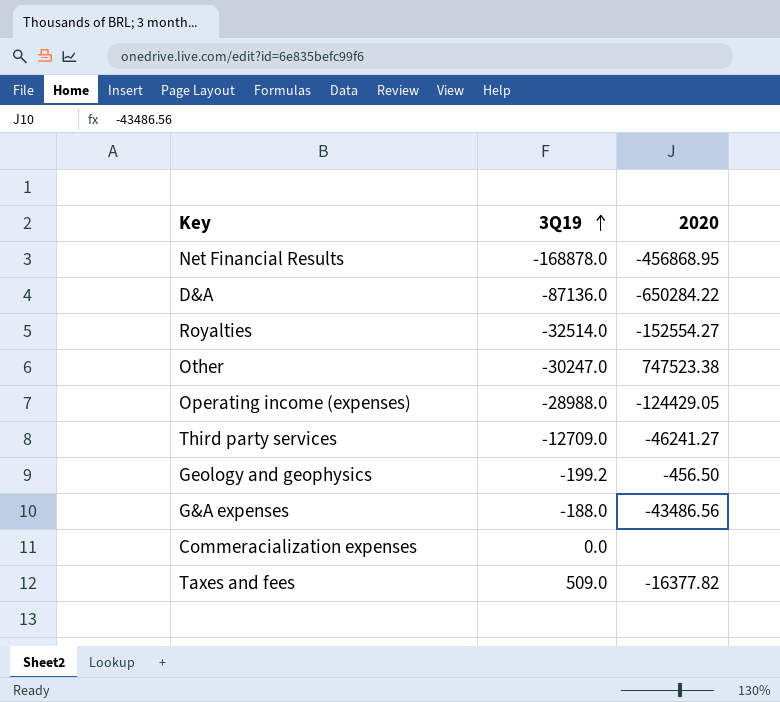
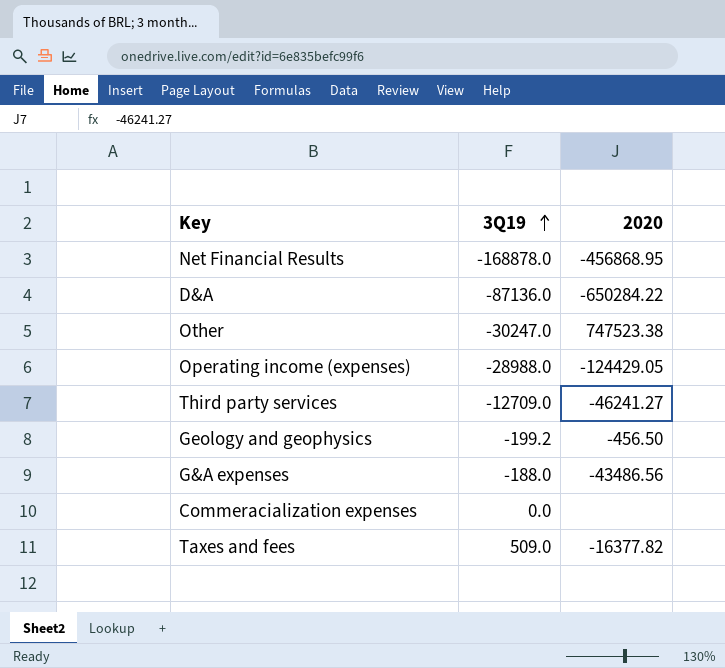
row Royalties: -32514.0 | -152554.27 -> none

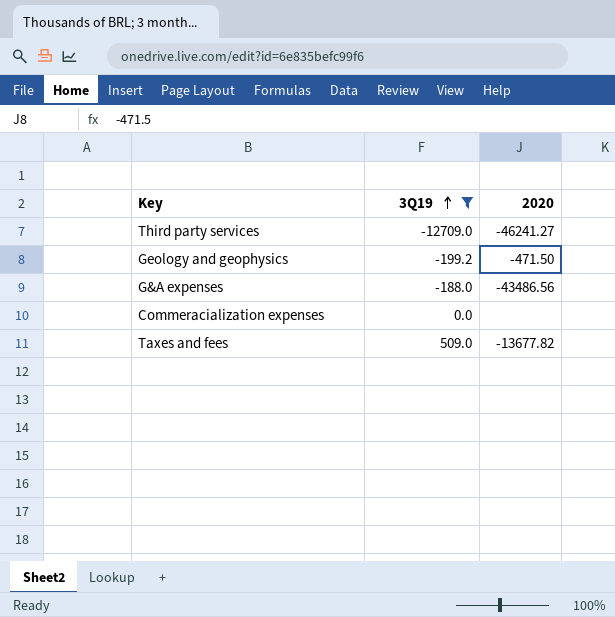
filter: none -> 3Q19 >= -12709.0
Geology and geophysics | 2020: -456.50 -> -471.50
Taxes and fees | 2020: -16377.82 -> -13677.82

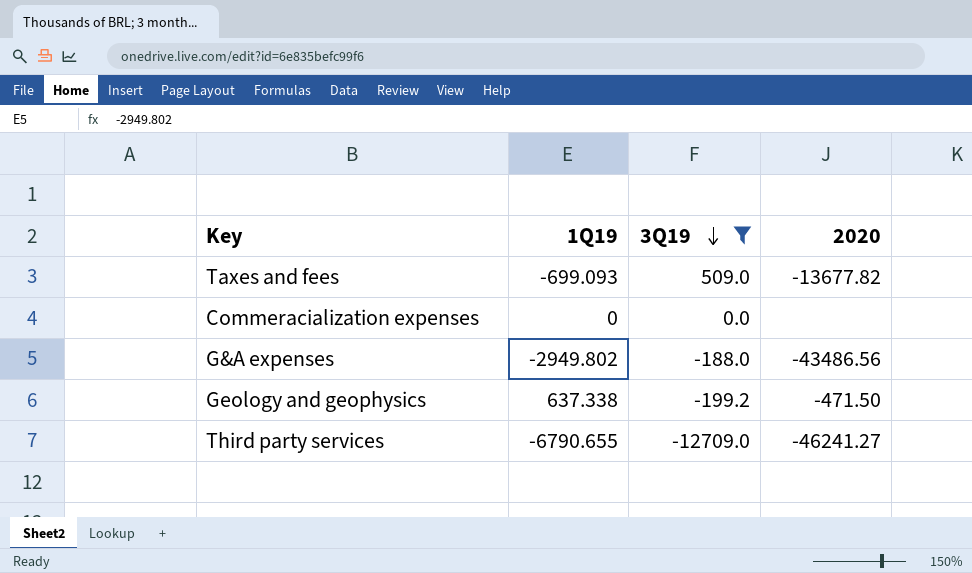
row order: 3Q19 ascending -> 3Q19 descending
column 1Q19 | position: none -> 2

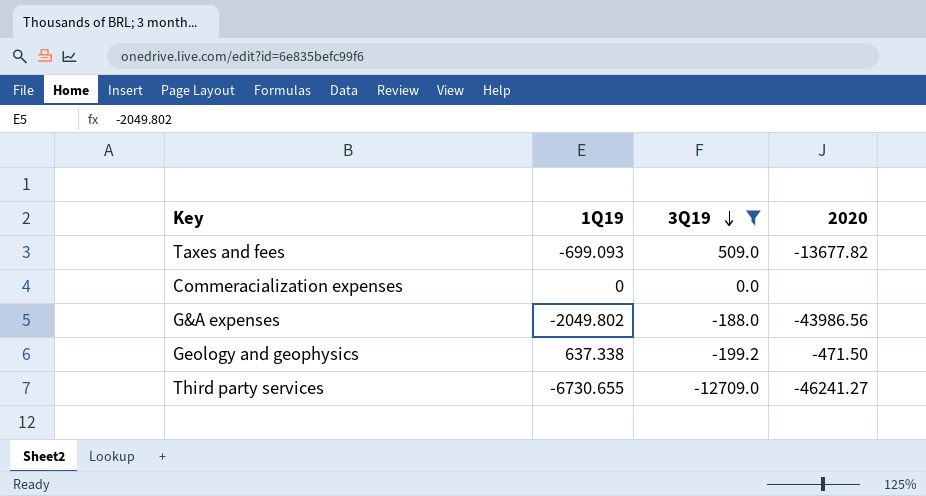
G&A expenses | 1Q19: -2949.802 -> -2049.802
G&A expenses | 2020: -43486.56 -> -43986.56
Third party services | 1Q19: -6790.655 -> -6730.655

